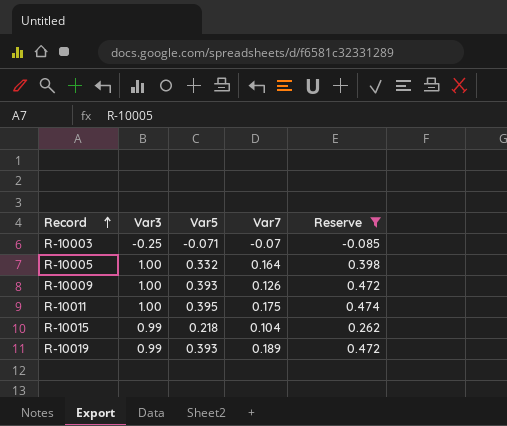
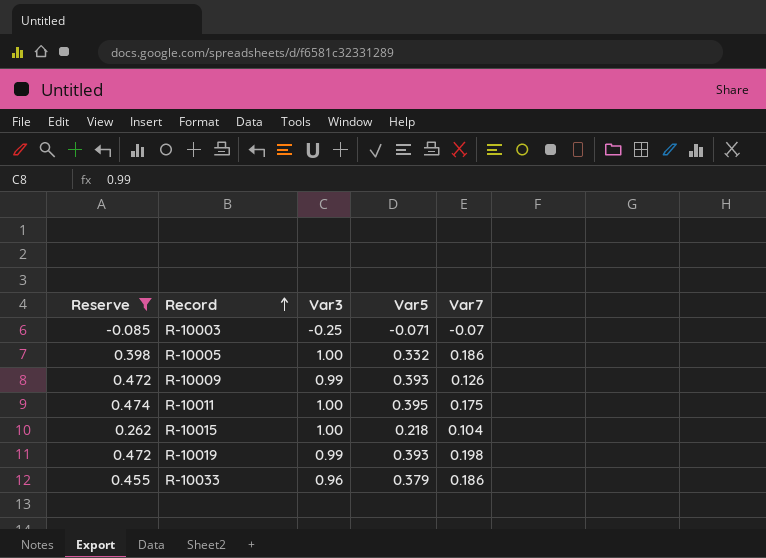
column Reserve | position: 5 -> 1
R-10005 | Var7: 0.164 -> 0.186
R-10009 | Var3: 1.00 -> 0.99
R-10015 | Var3: 0.99 -> 1.00
R-10019 | Var7: 0.189 -> 0.198
row R-10033: none -> 0.455 | 0.96 | 0.379 | 0.186

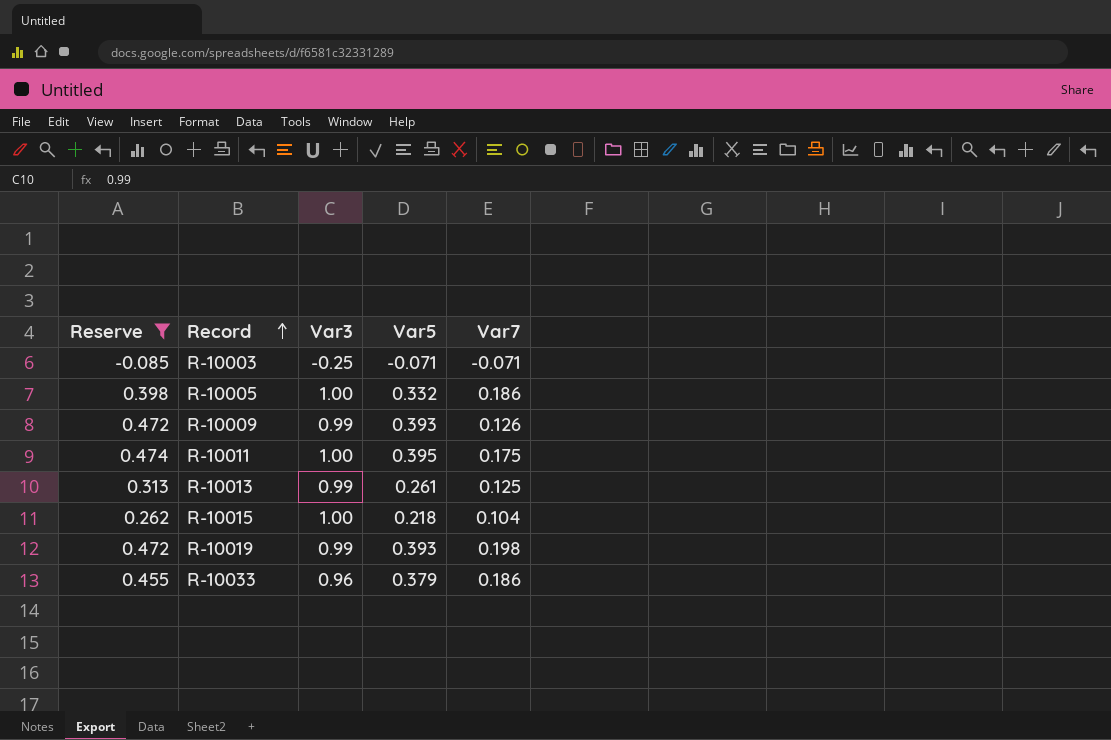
R-10003 | Var7: -0.07 -> -0.071
row R-10013: none -> 0.313 | 0.99 | 0.261 | 0.125

